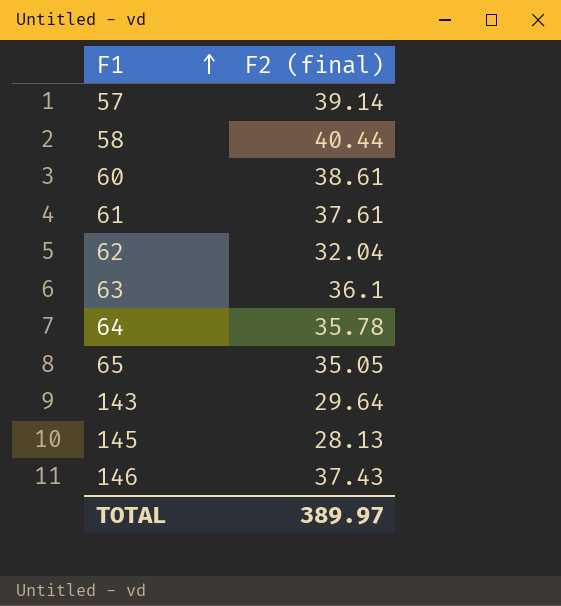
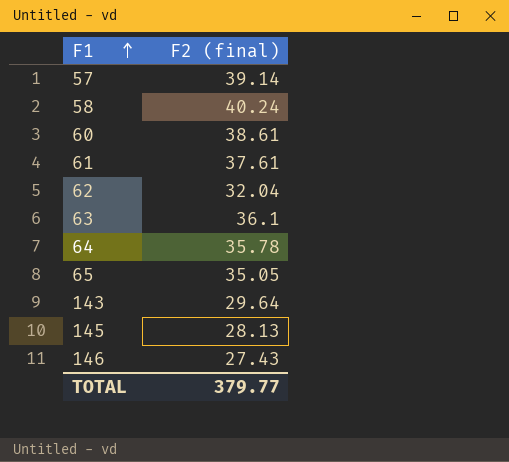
58 | F2 (final): 40.44 -> 40.24
146 | F2 (final): 37.43 -> 27.43
TOTAL | F2 (final): 389.97 -> 379.77

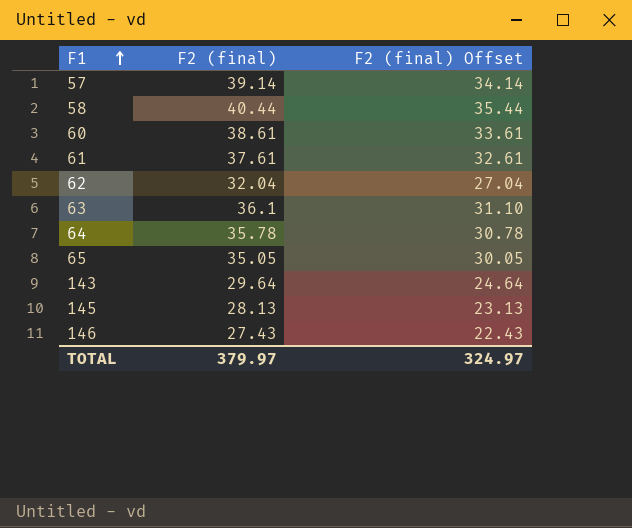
column F2 (final) Offset | formula: none -> [F2 (final)] - 5
58 | F2 (final): 40.24 -> 40.44
TOTAL | F2 (final): 379.77 -> 379.97

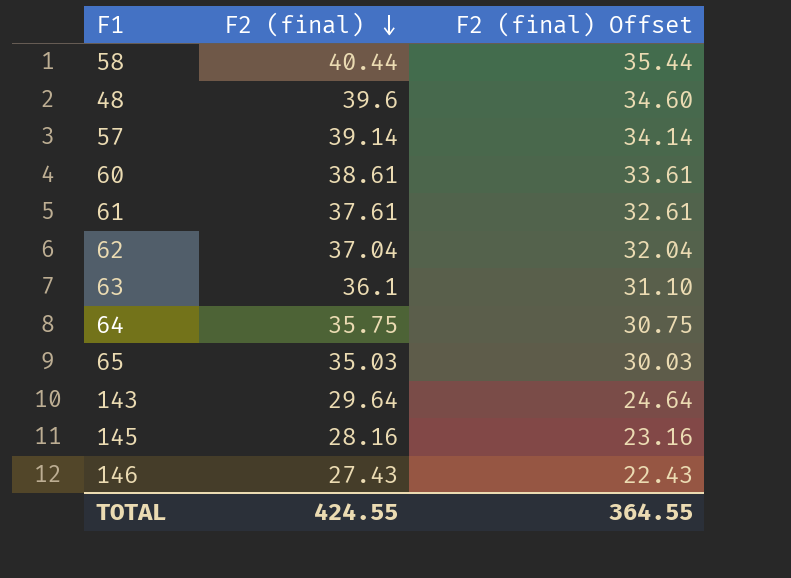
row order: F1 ascending -> F2 (final) descending
row 48: none -> 39.6 | 34.60
62 | F2 (final): 32.04 -> 37.04
62 | F2 (final) Offset: 27.04 -> 32.04
64 | F2 (final): 35.78 -> 35.75
64 | F2 (final) Offset: 30.78 -> 30.75
65 | F2 (final): 35.05 -> 35.03
65 | F2 (final) Offset: 30.05 -> 30.03
145 | F2 (final): 28.13 -> 28.16
145 | F2 (final) Offset: 23.13 -> 23.16
TOTAL | F2 (final): 379.97 -> 424.55
TOTAL | F2 (final) Offset: 324.97 -> 364.55

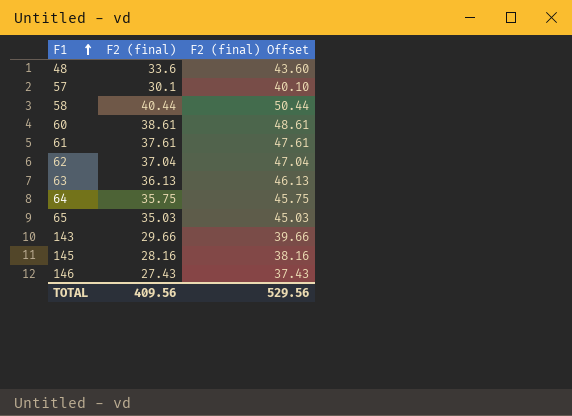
row order: F2 (final) descending -> F1 ascending
column F2 (final) Offset | formula: [F2 (final)] - 5 -> [F2 (final)] + 10
48 | F2 (final): 39.6 -> 33.6
57 | F2 (final): 39.14 -> 30.1
63 | F2 (final): 36.1 -> 36.13
143 | F2 (final): 29.64 -> 29.66
TOTAL | F2 (final): 424.55 -> 409.56
TOTAL | F2 (final) Offset: 364.55 -> 529.56

